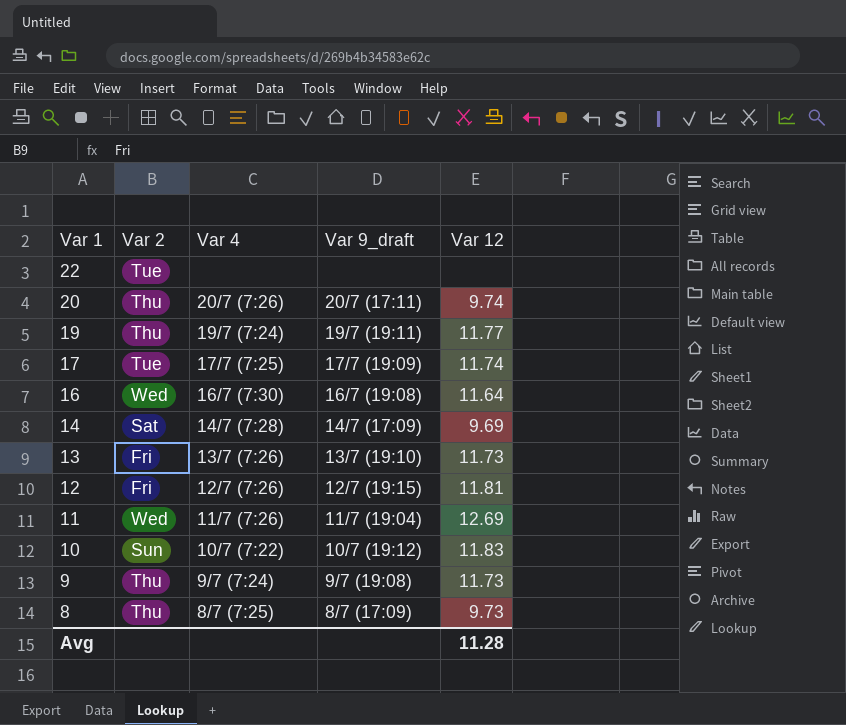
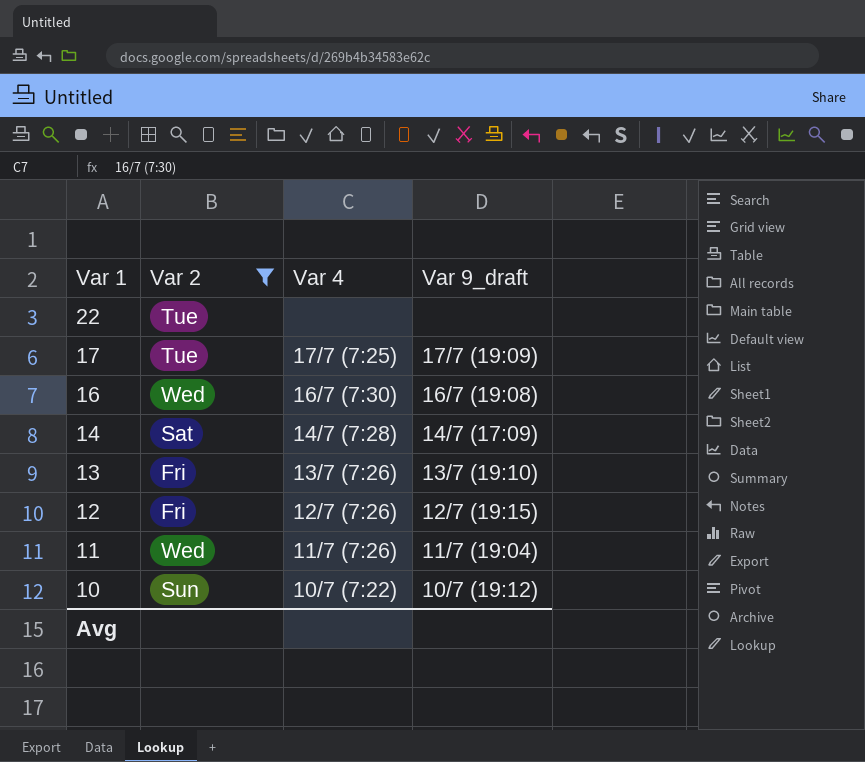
filter: none -> Var 2 != Thu
column Var 12 | position: 5 -> none

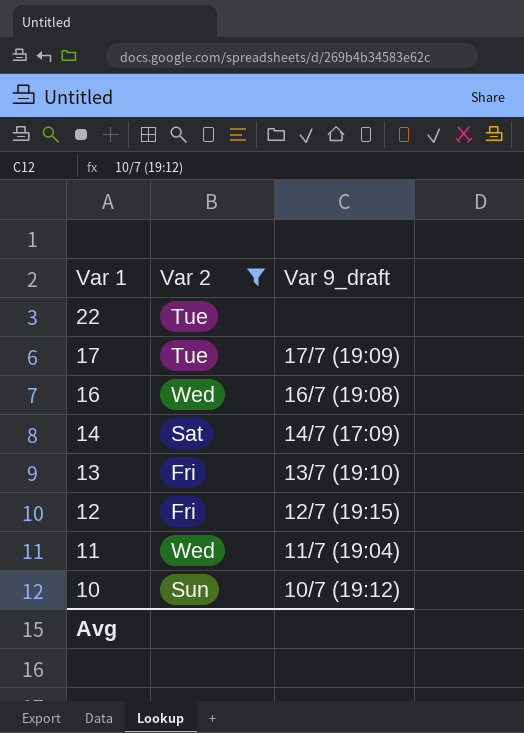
column Var 4 | position: 3 -> none

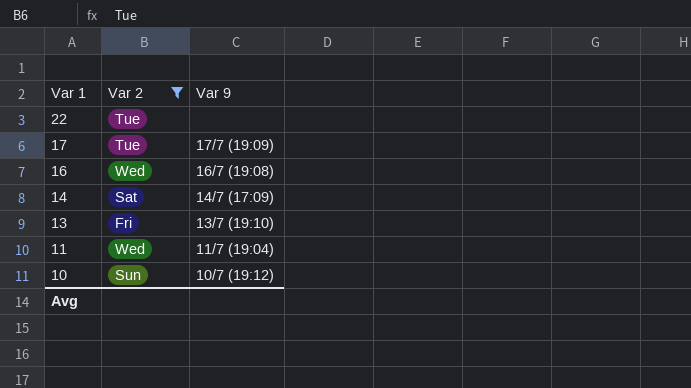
column name: Var 9_draft -> Var 9
row 12: Fri | 12/7 (19:15) -> none

